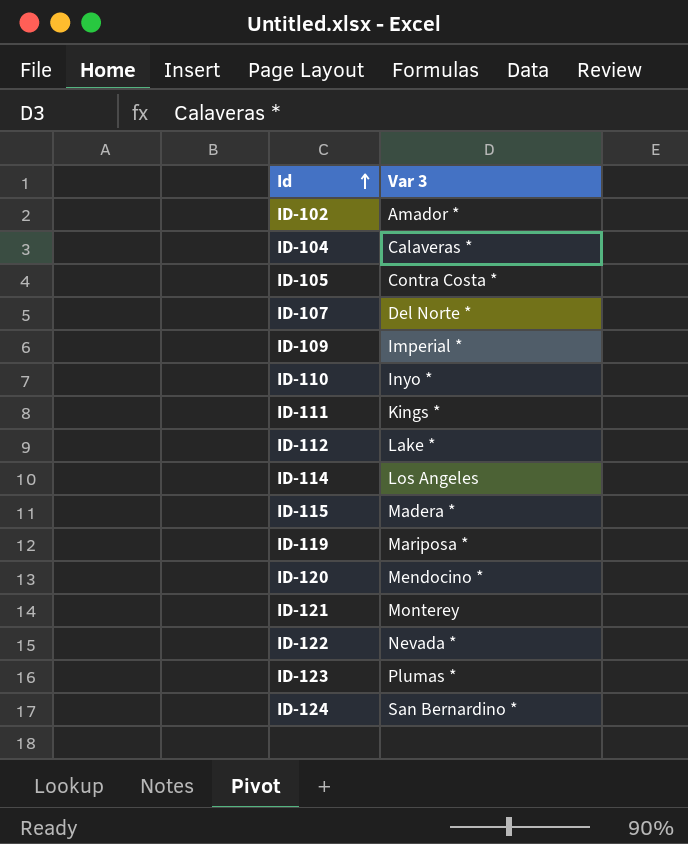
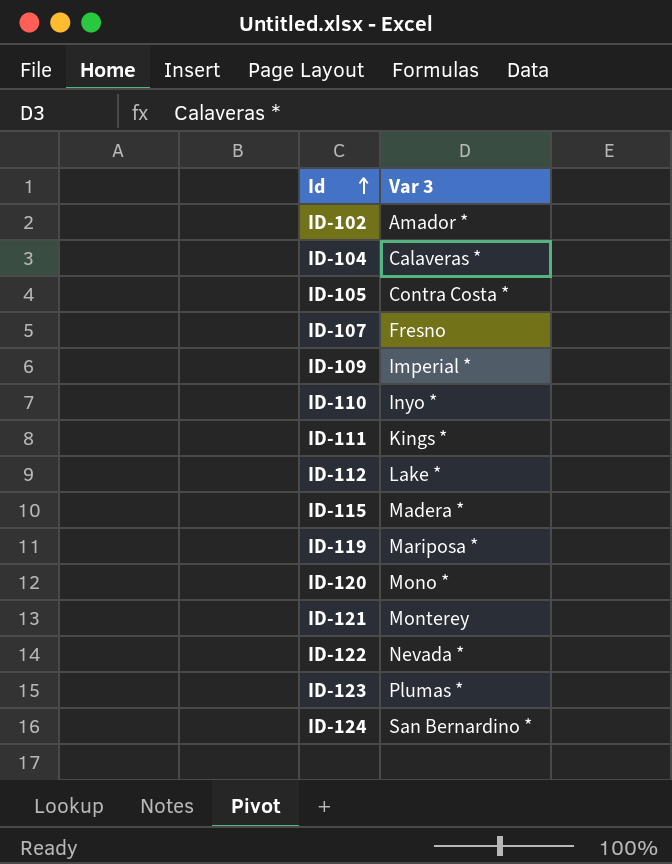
row ID-114: Los Angeles -> none
ID-107 | Var 3: Del Norte * -> Fresno
ID-120 | Var 3: Mendocino * -> Mono *

